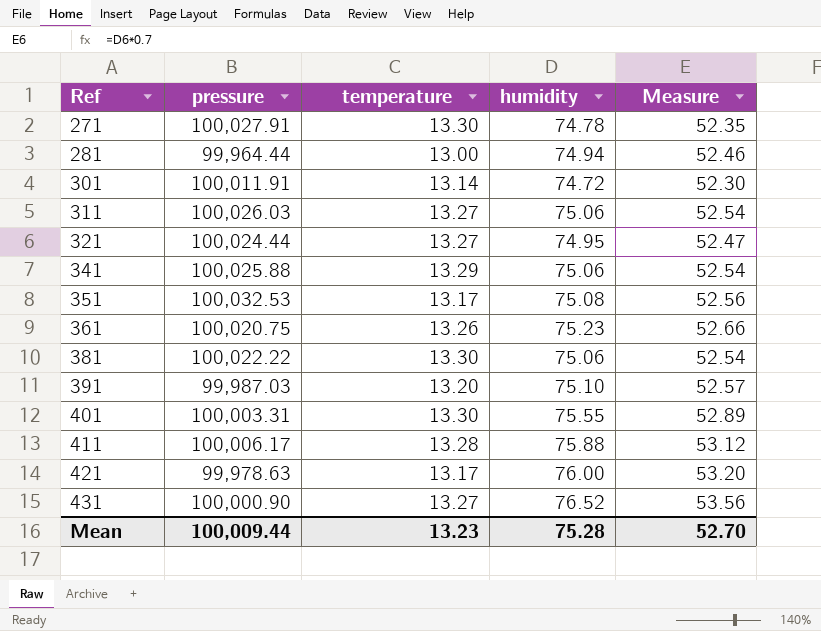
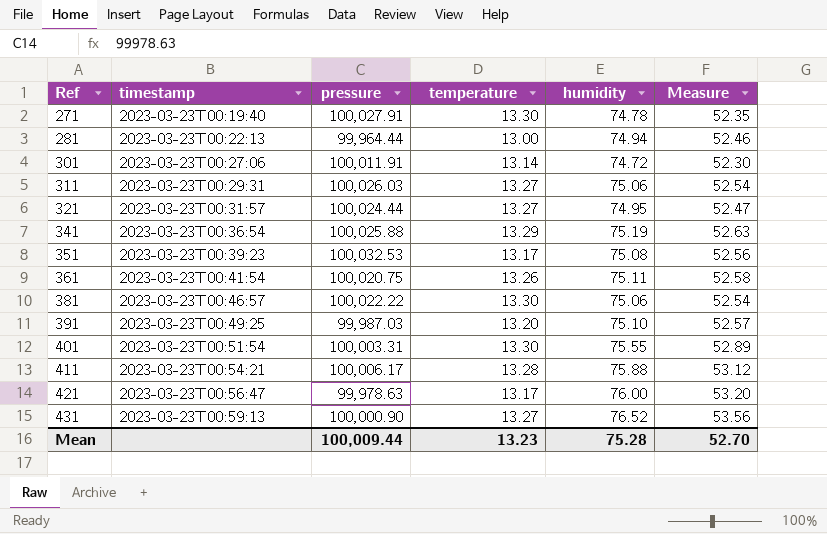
column timestamp | position: none -> 2
341 | humidity: 75.06 -> 75.19
341 | Measure: 52.54 -> 52.63
361 | humidity: 75.23 -> 75.11
361 | Measure: 52.66 -> 52.58

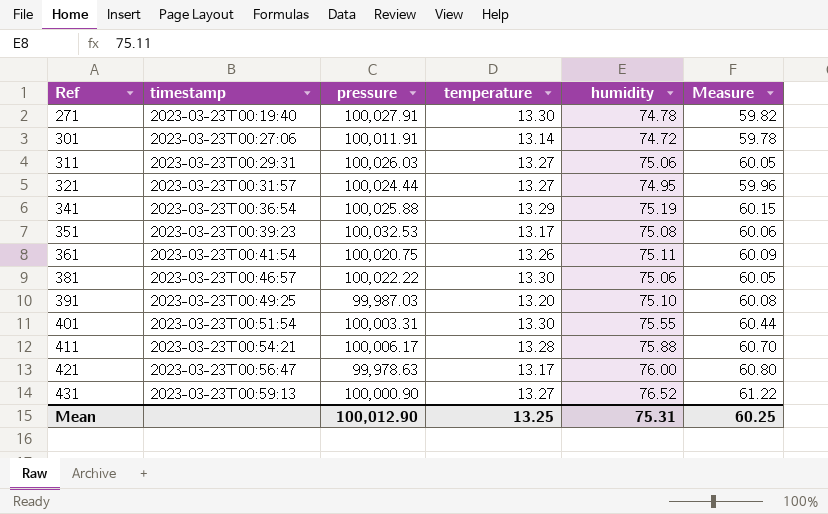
column Measure | formula: [humidity] * 0.7 -> [humidity] * 0.8
row 281: 2023-03-23T00:22:13 | 99,964.44 | 13.00 | 74.94 | 52.46 -> none
Mean | pressure: 100,009.44 -> 100,012.90
Mean | temperature: 13.23 -> 13.25
Mean | humidity: 75.28 -> 75.31
Mean | Measure: 52.70 -> 60.25

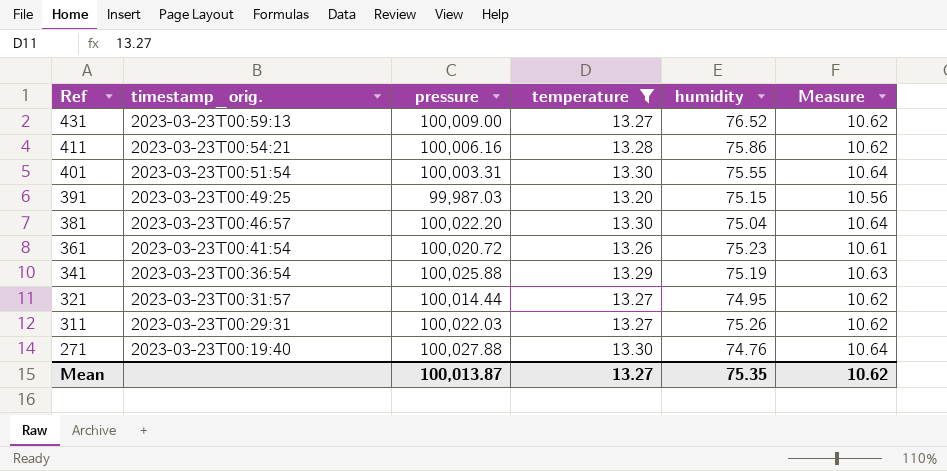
filter: none -> temperature >= 13.20
row order: Ref ascending -> Ref descending
column name: timestamp -> timestamp_orig.
column Measure | formula: [humidity] * 0.8 -> [temperature] * 0.8
431 | pressure: 100,000.90 -> 100,009.00
411 | pressure: 100,006.17 -> 100,006.16
411 | humidity: 75.88 -> 75.86
391 | humidity: 75.10 -> 75.15
381 | pressure: 100,022.22 -> 100,022.20
381 | humidity: 75.06 -> 75.04
361 | pressure: 100,020.75 -> 100,020.72
361 | humidity: 75.11 -> 75.23
321 | pressure: 100,024.44 -> 100,014.44
311 | pressure: 100,026.03 -> 100,022.03
311 | humidity: 75.06 -> 75.26
271 | pressure: 100,027.91 -> 100,027.88
271 | humidity: 74.78 -> 74.76
Mean | pressure: 100,012.90 -> 100,013.87
Mean | temperature: 13.25 -> 13.27
Mean | humidity: 75.31 -> 75.35
Mean | Measure: 60.25 -> 10.62

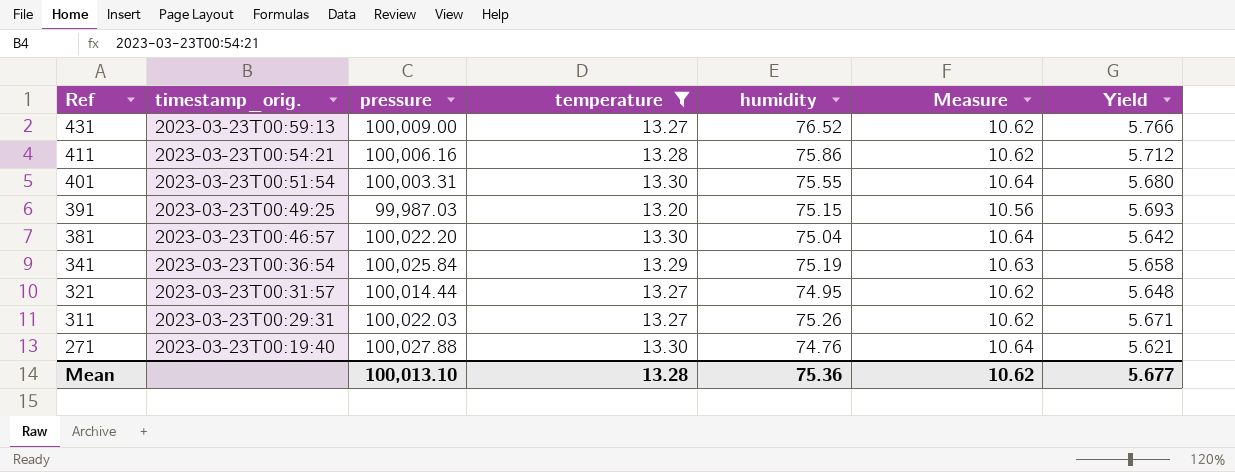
column Yield | formula: none -> [humidity] / [temperature]
row 361: 2023-03-23T00:41:54 | 100,020.72 | 13.26 | 75.23 | 10.61 -> none
341 | pressure: 100,025.88 -> 100,025.84
Mean | pressure: 100,013.87 -> 100,013.10
Mean | temperature: 13.27 -> 13.28
Mean | humidity: 75.35 -> 75.36

